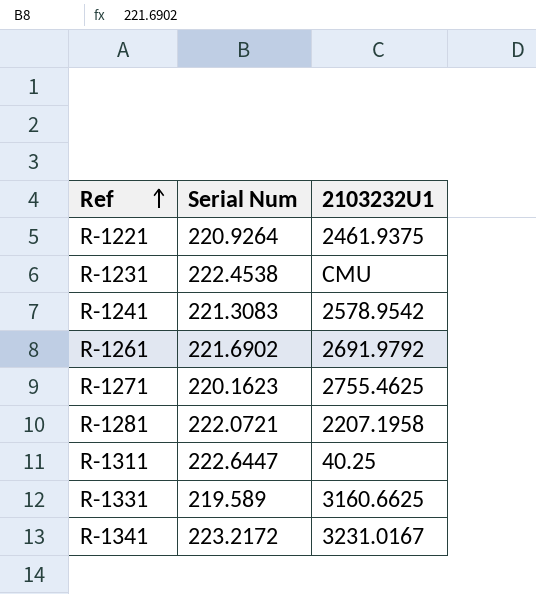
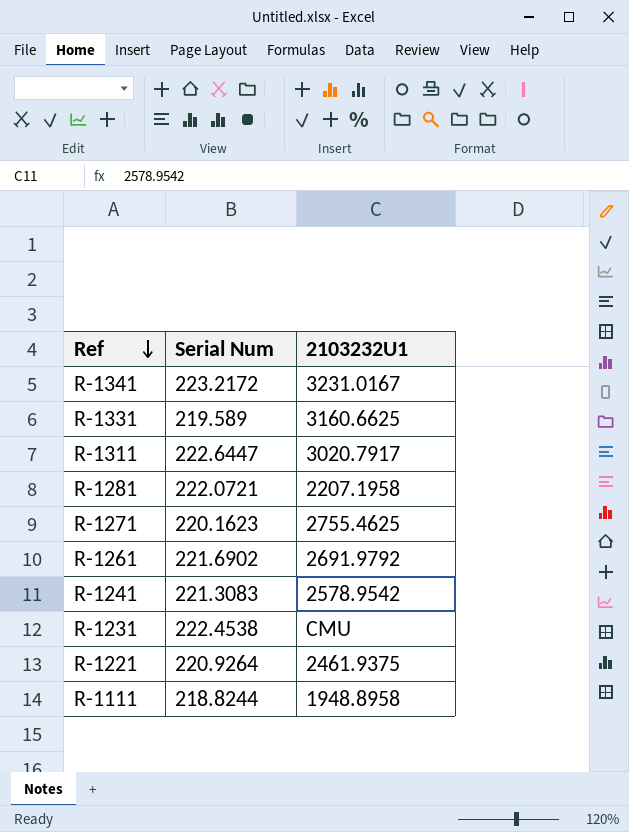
row order: Ref ascending -> Ref descending
R-1311 | 2103232U1: 40.25 -> 3020.7917
row R-1111: none -> 218.8244 | 1948.8958

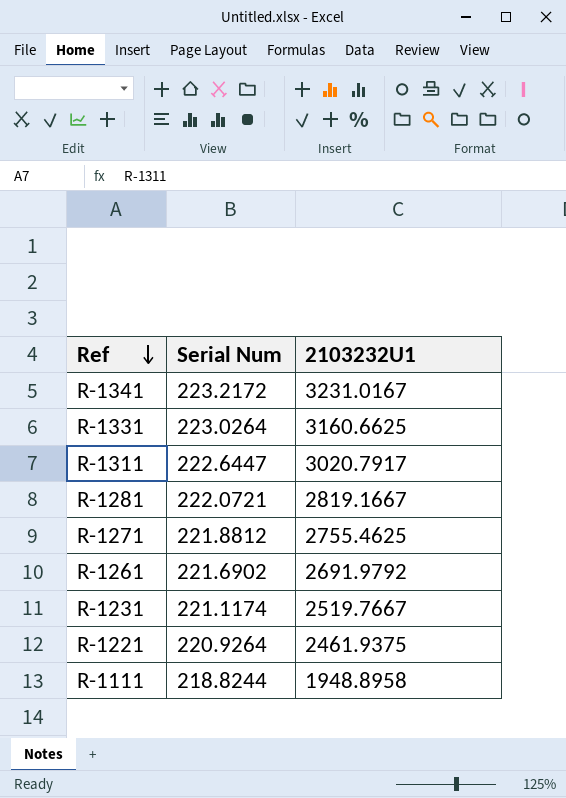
row R-1241: 221.3083 | 2578.9542 -> none
R-1331 | Serial Num: 219.589 -> 223.0264
R-1281 | 2103232U1: 2207.1958 -> 2819.1667
R-1271 | Serial Num: 220.1623 -> 221.8812
R-1231 | Serial Num: 222.4538 -> 221.1174
R-1231 | 2103232U1: CMU -> 2519.7667

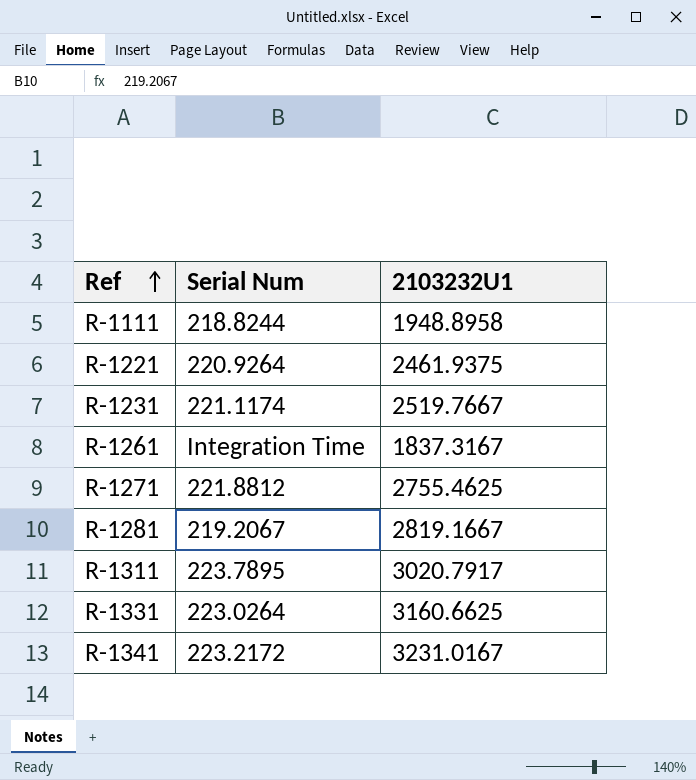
row order: Ref descending -> Ref ascending
R-1261 | Serial Num: 221.6902 -> Integration Time
R-1261 | 2103232U1: 2691.9792 -> 1837.3167
R-1281 | Serial Num: 222.0721 -> 219.2067
R-1311 | Serial Num: 222.6447 -> 223.7895

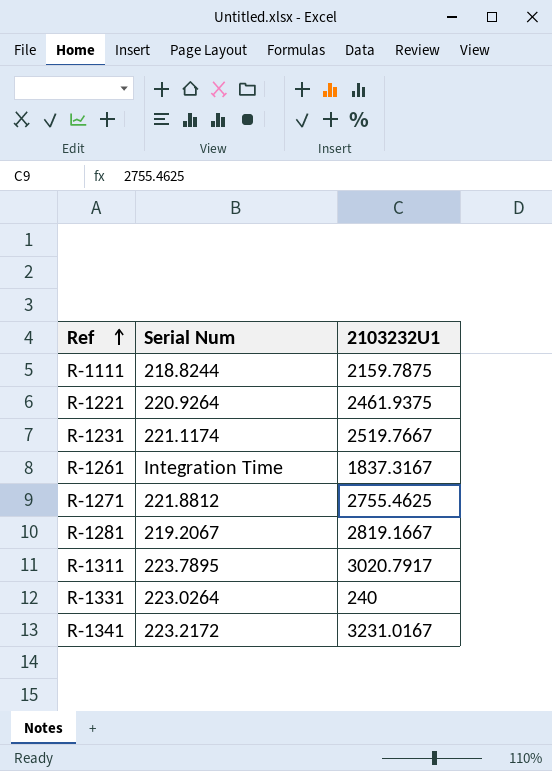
R-1111 | 2103232U1: 1948.8958 -> 2159.7875
R-1331 | 2103232U1: 3160.6625 -> 240

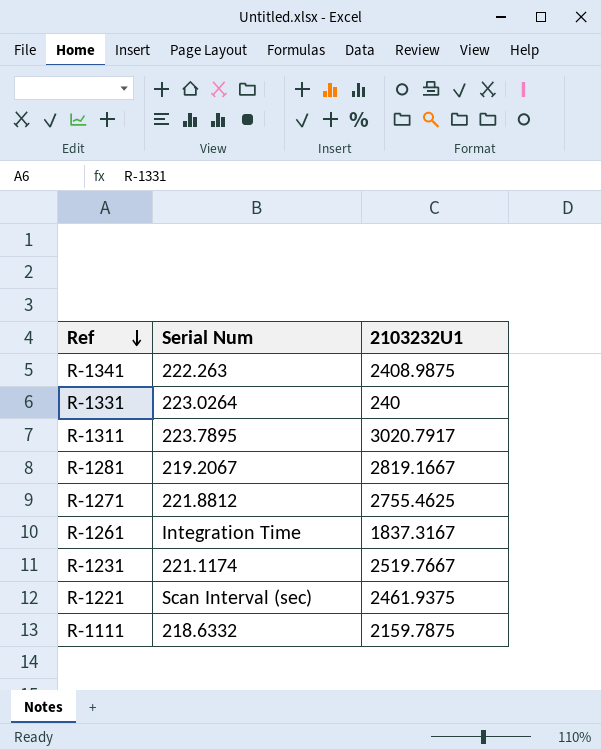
row order: Ref ascending -> Ref descending
R-1341 | Serial Num: 223.2172 -> 222.263
R-1341 | 2103232U1: 3231.0167 -> 2408.9875
R-1221 | Serial Num: 220.9264 -> Scan Interval (sec)
R-1111 | Serial Num: 218.8244 -> 218.6332

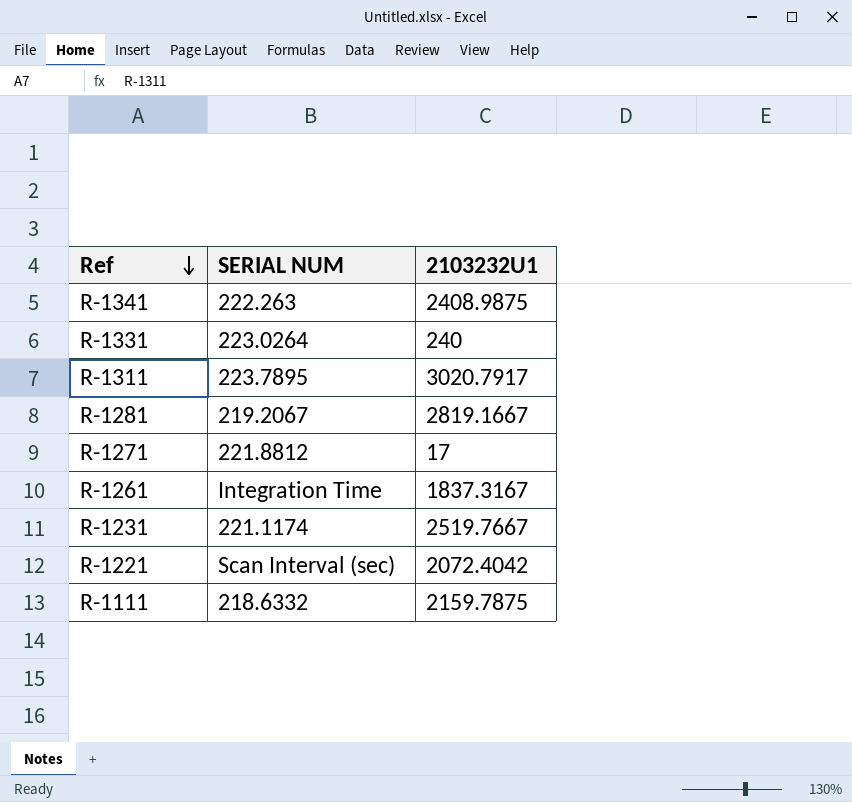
column name: Serial Num -> SERIAL NUM
R-1271 | 2103232U1: 2755.4625 -> 17
R-1221 | 2103232U1: 2461.9375 -> 2072.4042

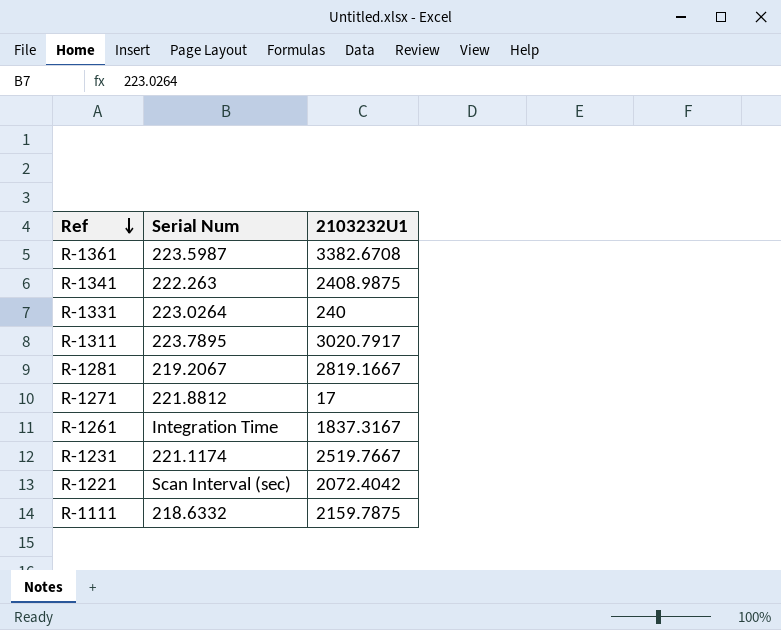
column name: SERIAL NUM -> Serial Num
row R-1361: none -> 223.5987 | 3382.6708

